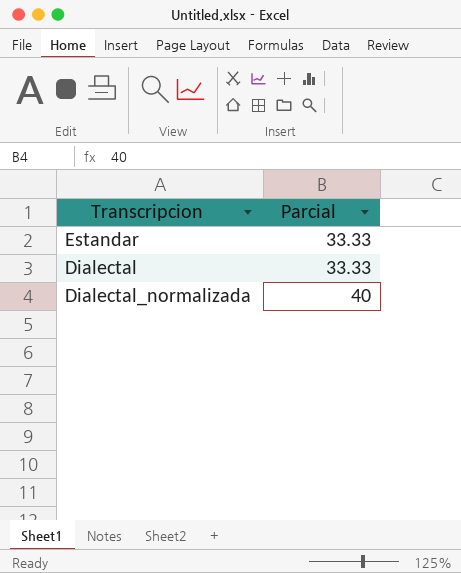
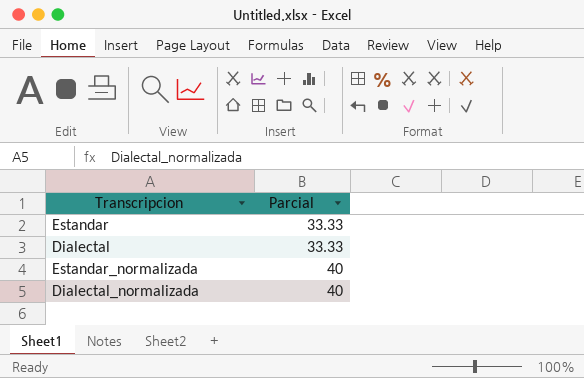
row Estandar_normalizada: none -> 40

